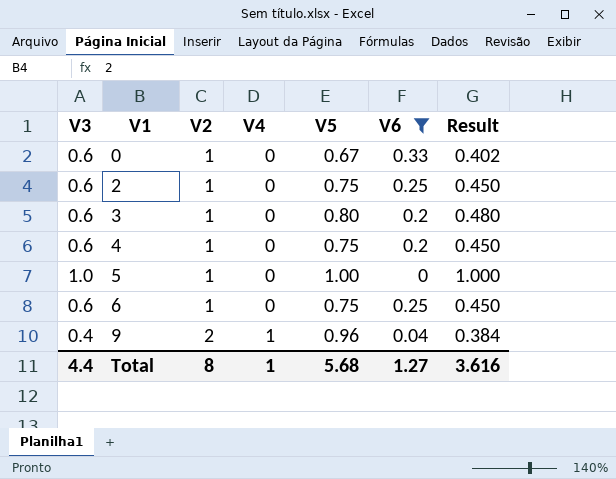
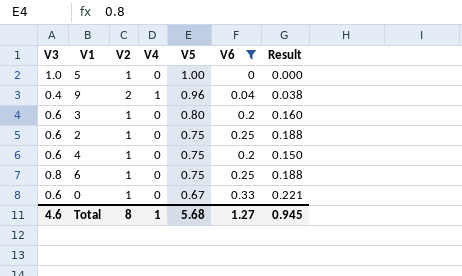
row order: V1 ascending -> V5 descending
column Result | formula: [V3] * [V5] -> [V5] * [V6]
6 | V3: 0.6 -> 0.8
Total | V3: 4.4 -> 4.6
Total | Result: 3.616 -> 0.945

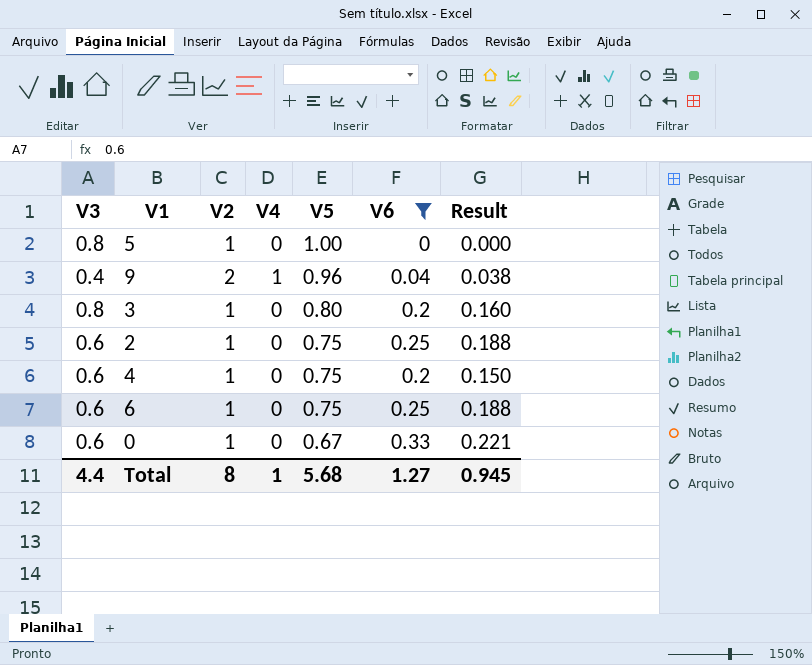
5 | V3: 1.0 -> 0.8
3 | V3: 0.6 -> 0.8
6 | V3: 0.8 -> 0.6
Total | V3: 4.6 -> 4.4

